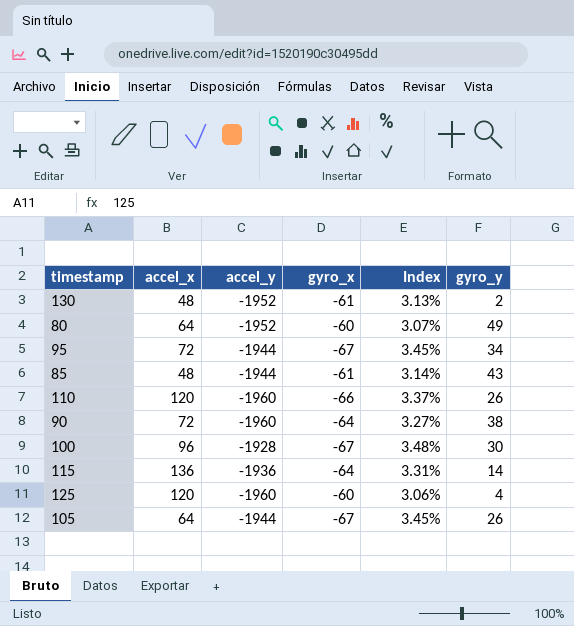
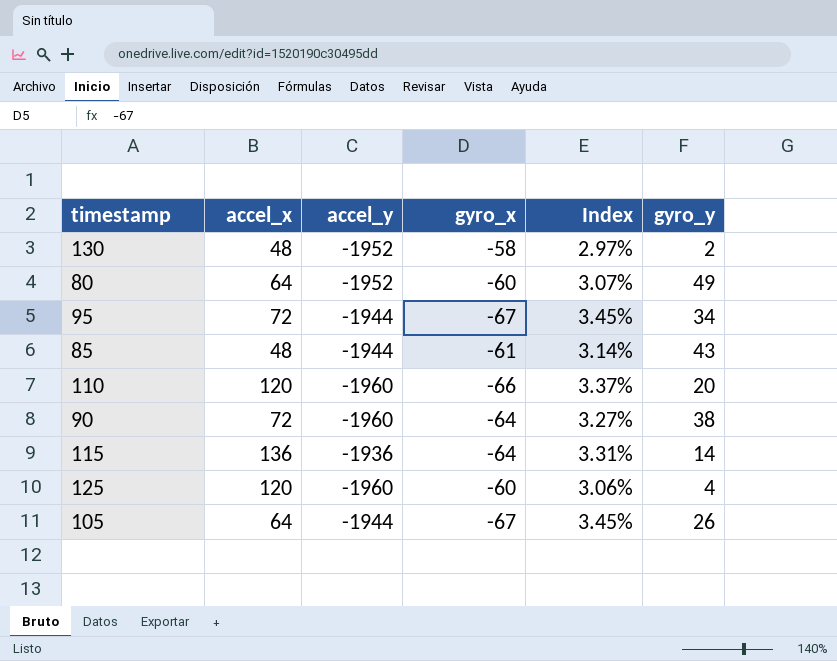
row 100: 96 | -1928 | -67 | 3.48% | 30 -> none
130 | gyro_x: -61 -> -58
130 | Index: 3.13% -> 2.97%
110 | gyro_y: 26 -> 20

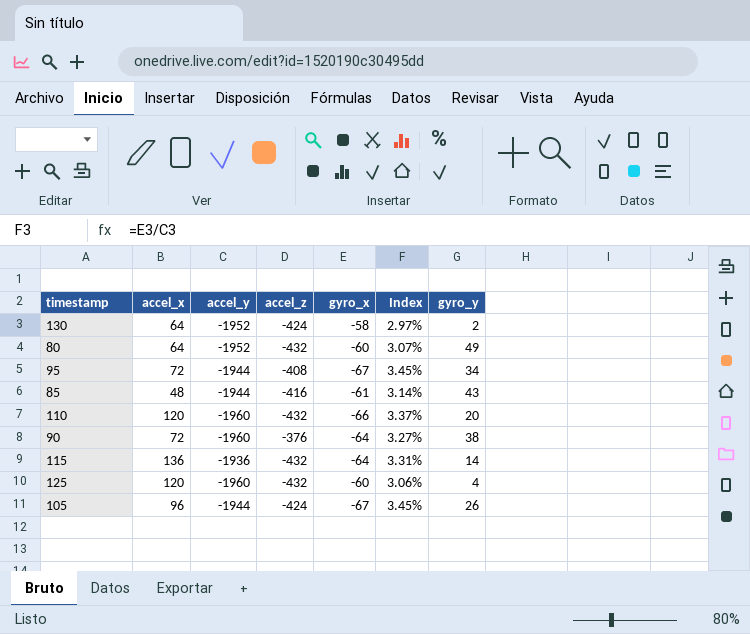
column accel_z | position: none -> 4
130 | accel_x: 48 -> 64
105 | accel_x: 64 -> 96

